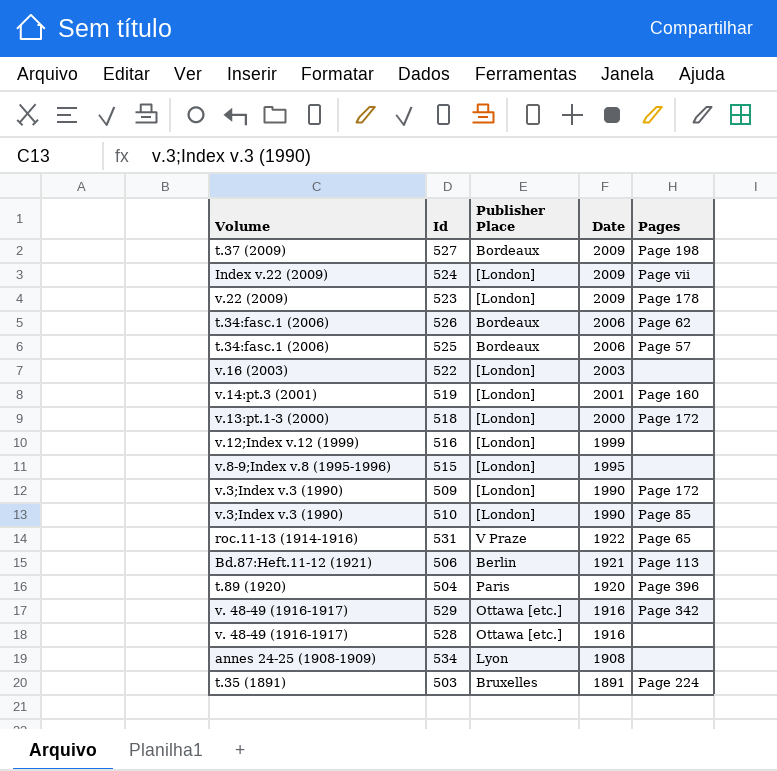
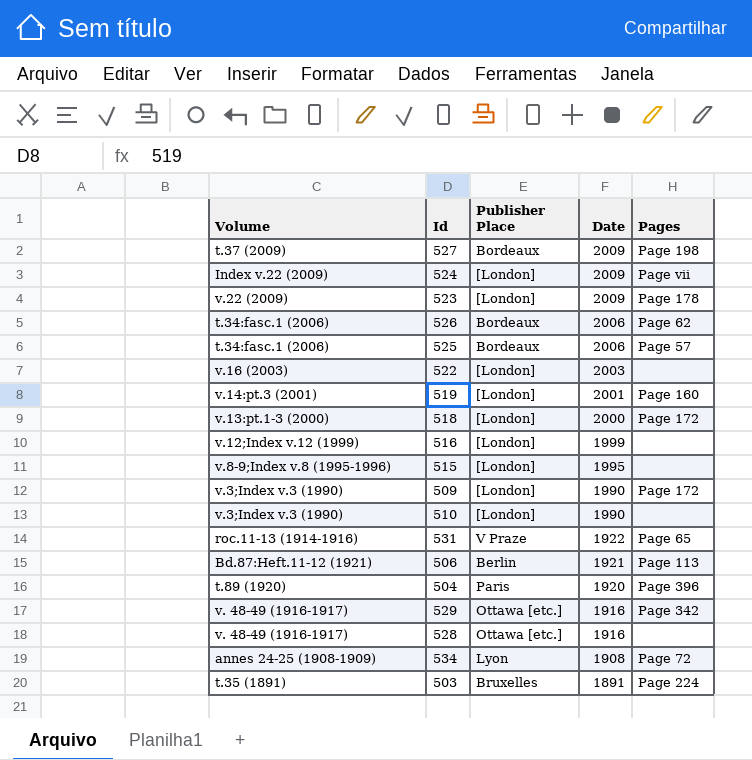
510 | Pages: Page 85 -> none
534 | Pages: none -> Page 72

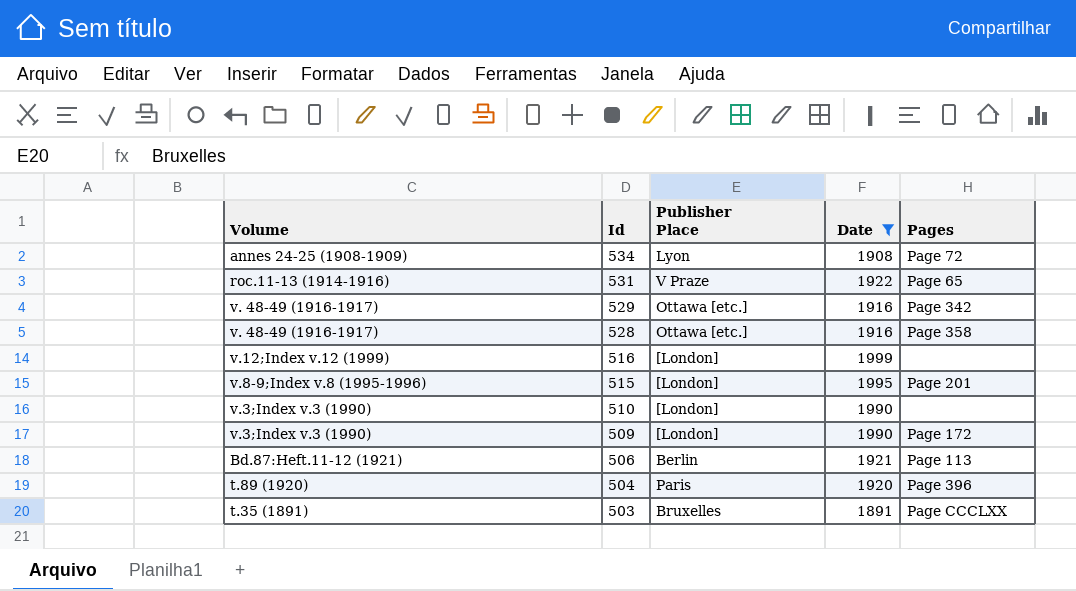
filter: none -> Date <= 1999
row order: Date descending -> Id descending
528 | Pages: none -> Page 358
515 | Pages: none -> Page 201
503 | Pages: Page 224 -> Page CCCLXX

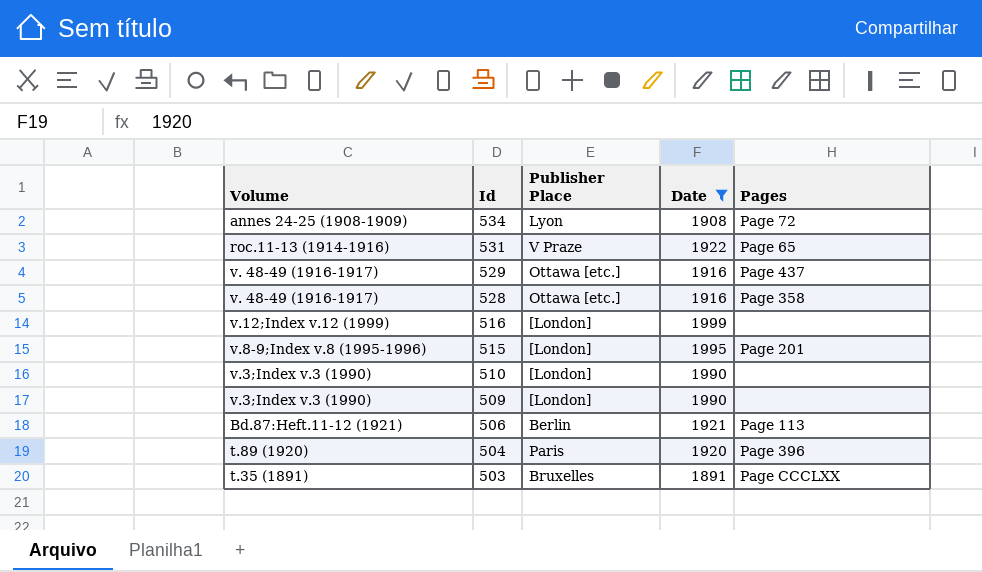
529 | Pages: Page 342 -> Page 437
509 | Pages: Page 172 -> none

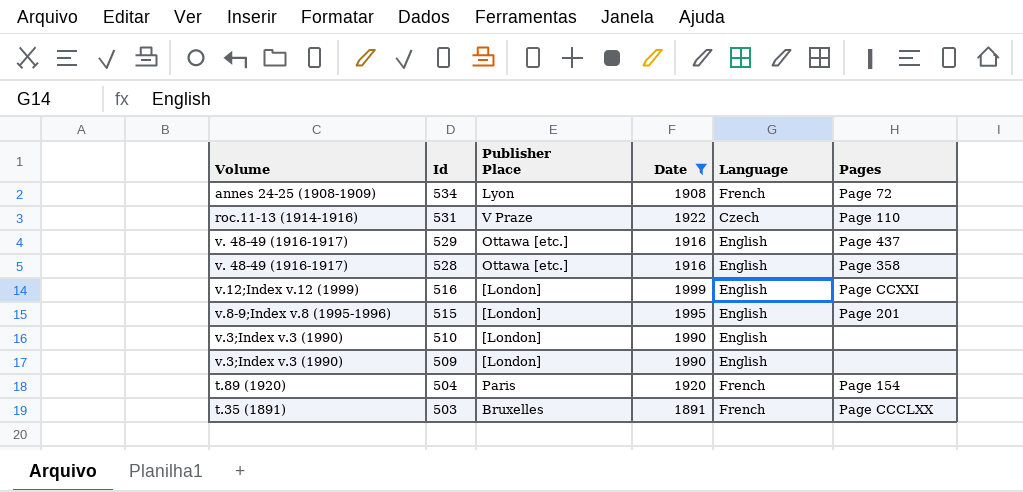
column Language | position: none -> 5
row 506: Bd.87:Heft.11-12 (1921) | Berlin | 1921 | Page 113 -> none
531 | Pages: Page 65 -> Page 110
516 | Pages: none -> Page CCXXI
504 | Pages: Page 396 -> Page 154

